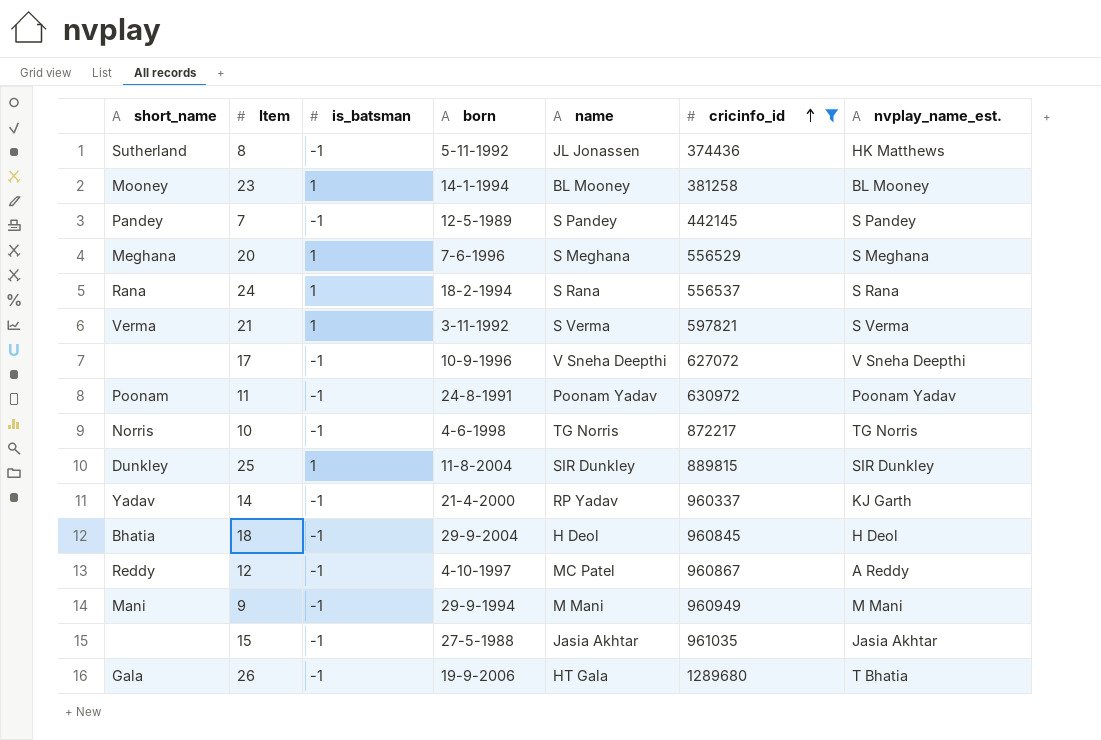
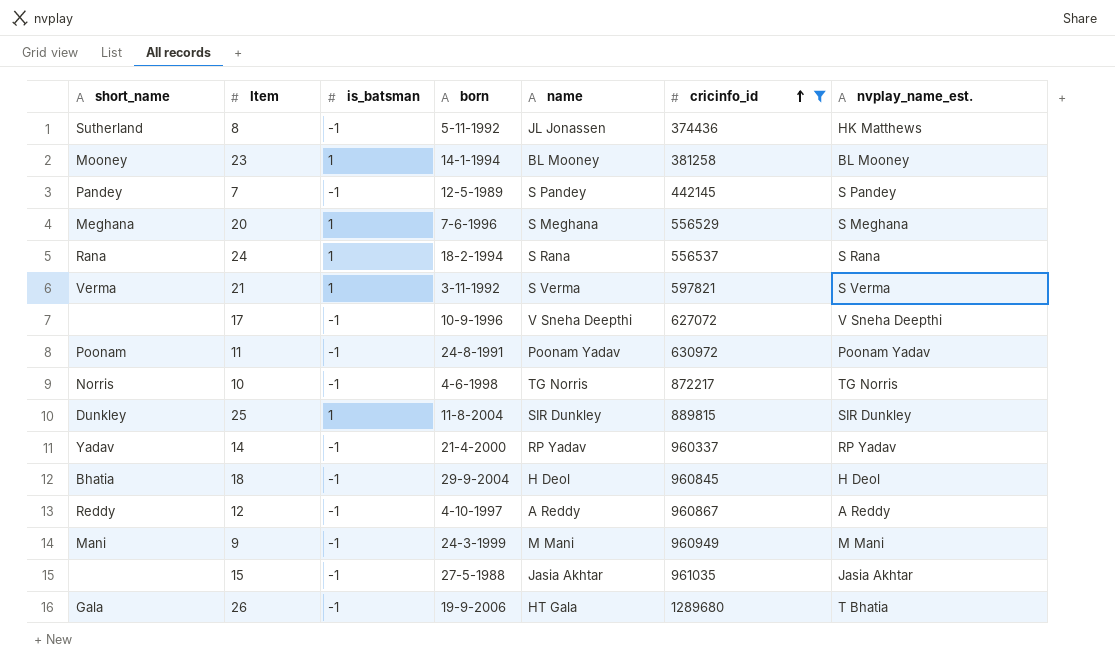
14 | nvplay_name_est.: KJ Garth -> RP Yadav
12 | name: MC Patel -> A Reddy
9 | born: 29-9-1994 -> 24-3-1999

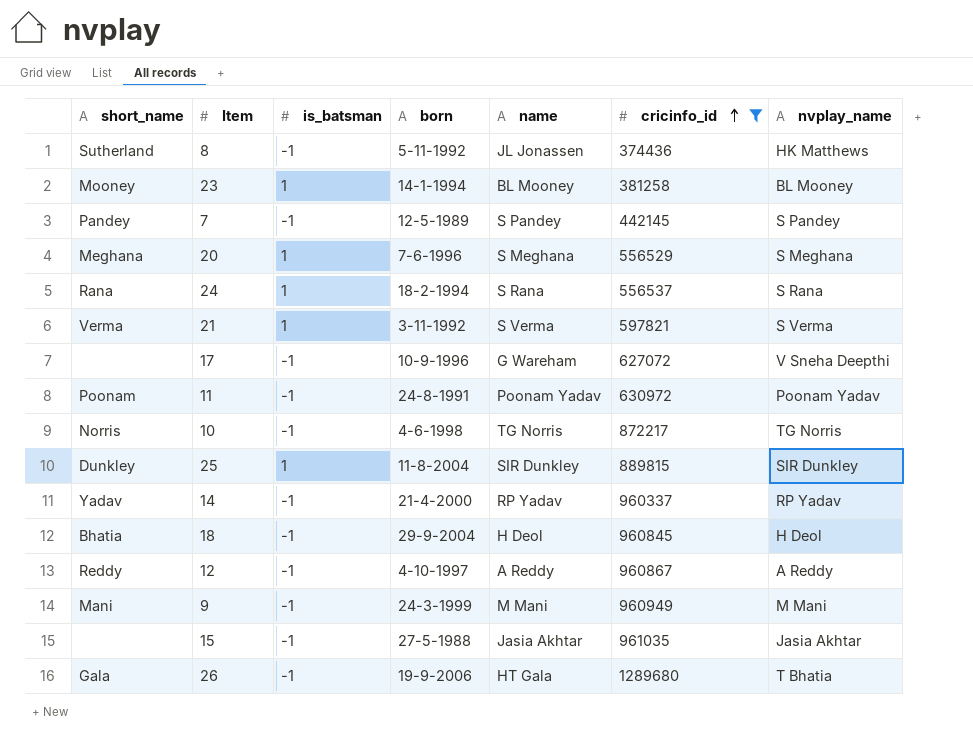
column name: nvplay_name_est. -> nvplay_name
17 | name: V Sneha Deepthi -> G Wareham

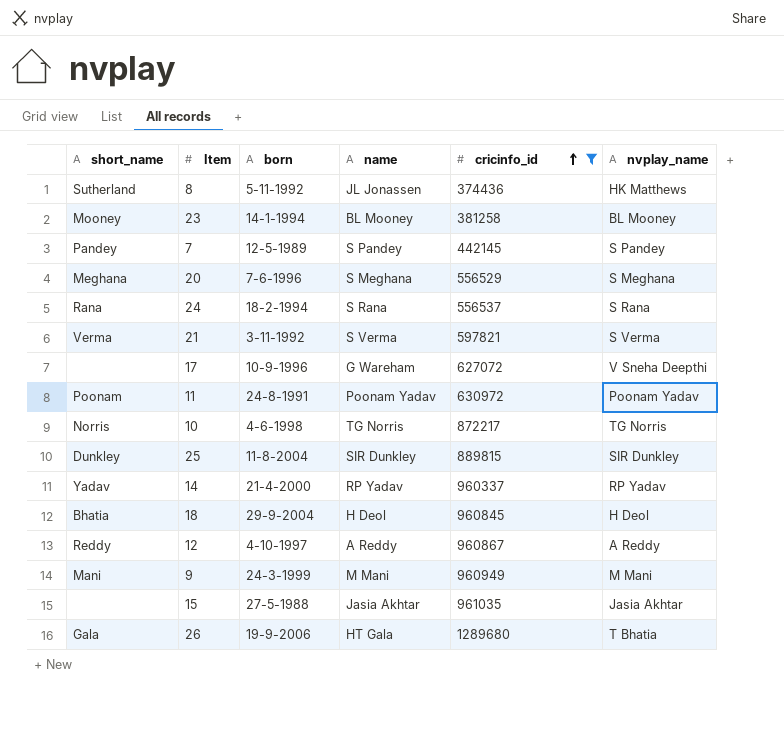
column is_batsman | position: 3 -> none

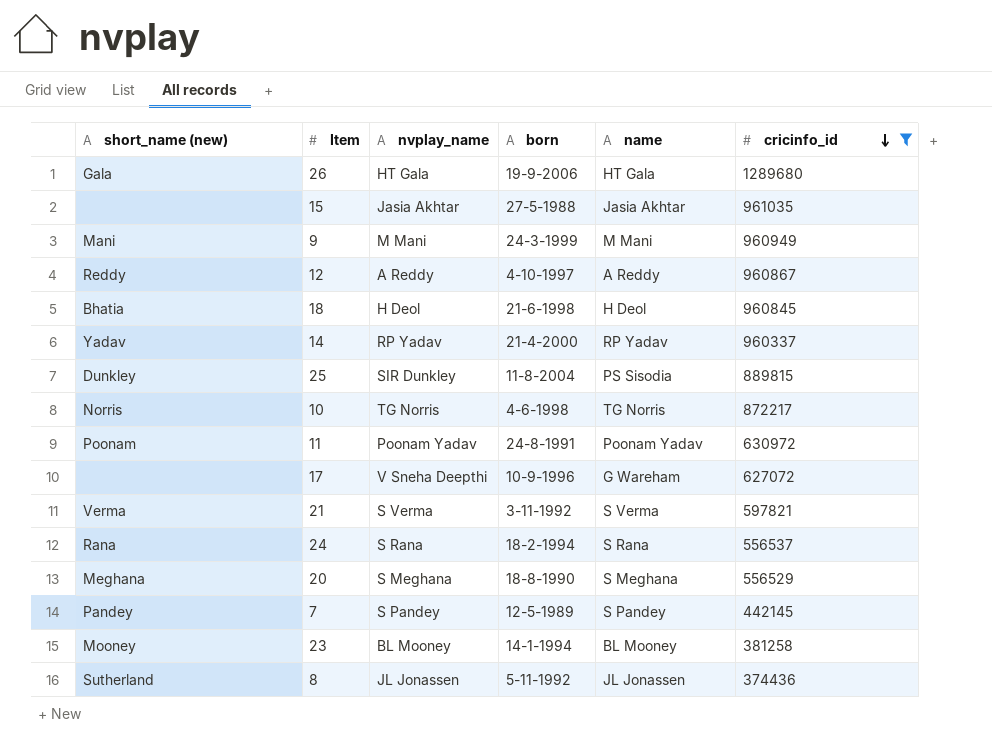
row order: cricinfo_id ascending -> cricinfo_id descending
column name: short_name -> short_name (new)
column nvplay_name | position: 6 -> 3
26 | nvplay_name: T Bhatia -> HT Gala
18 | born: 29-9-2004 -> 21-6-1998
25 | name: SIR Dunkley -> PS Sisodia
20 | born: 7-6-1996 -> 18-8-1990
8 | nvplay_name: HK Matthews -> JL Jonassen

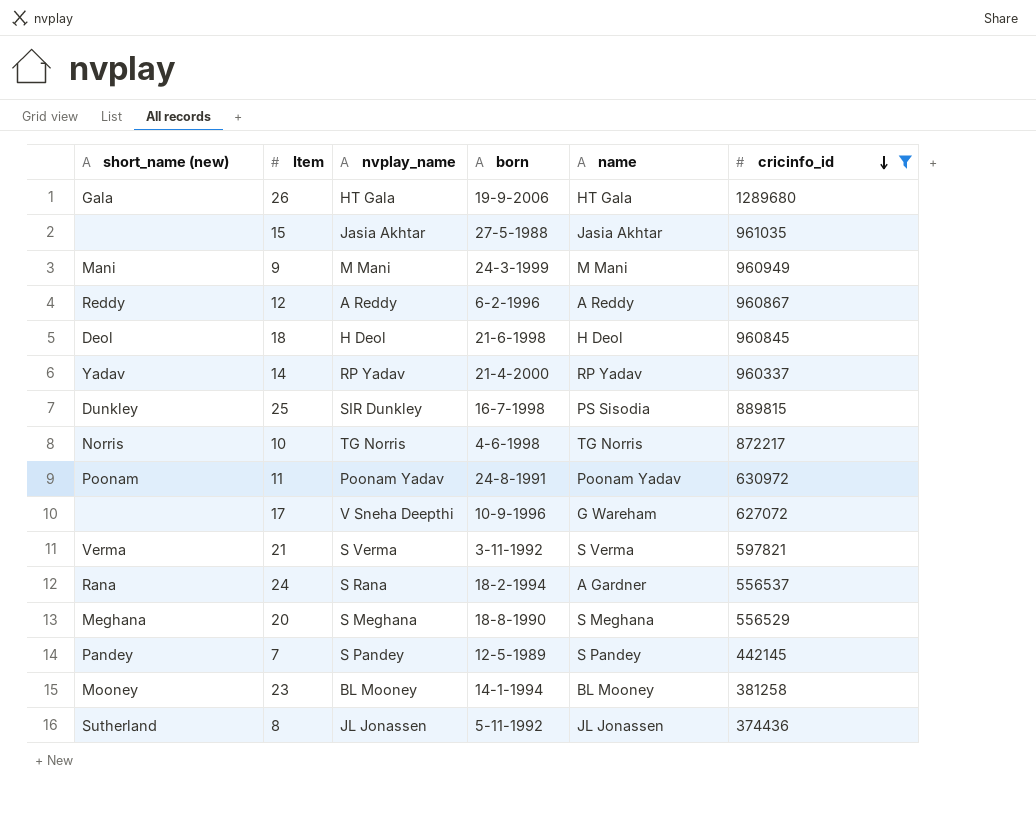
12 | born: 4-10-1997 -> 6-2-1996
18 | short_name (new): Bhatia -> Deol
25 | born: 11-8-2004 -> 16-7-1998
24 | name: S Rana -> A Gardner

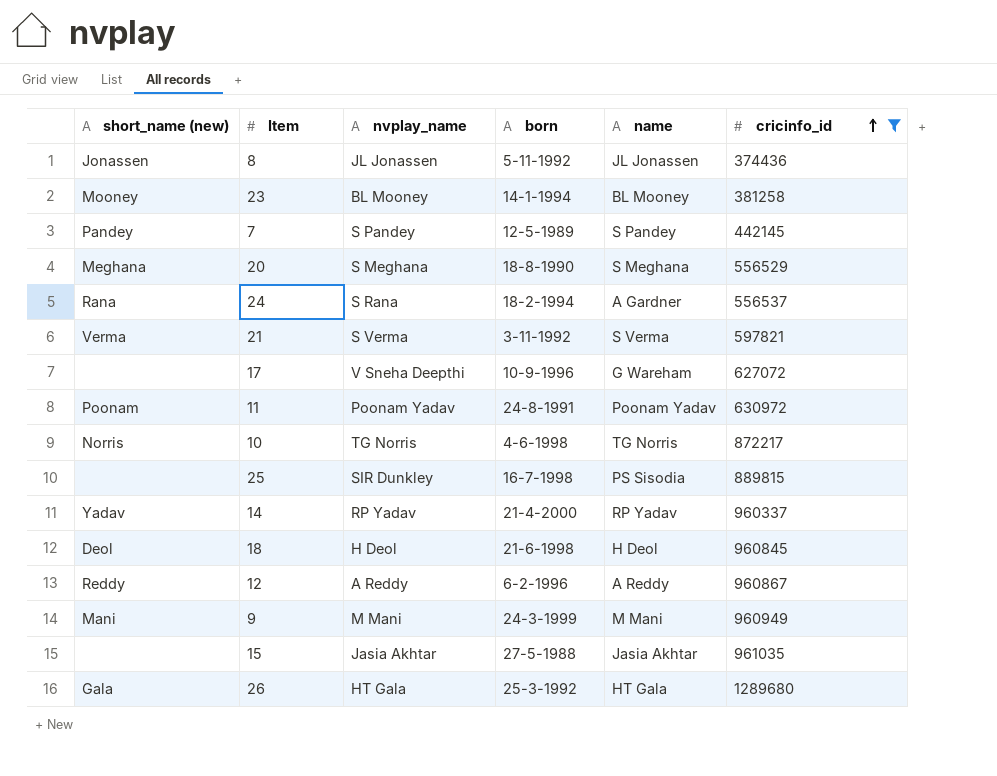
row order: cricinfo_id descending -> cricinfo_id ascending
8 | short_name (new): Sutherland -> Jonassen
25 | short_name (new): Dunkley -> none
26 | born: 19-9-2006 -> 25-3-1992

